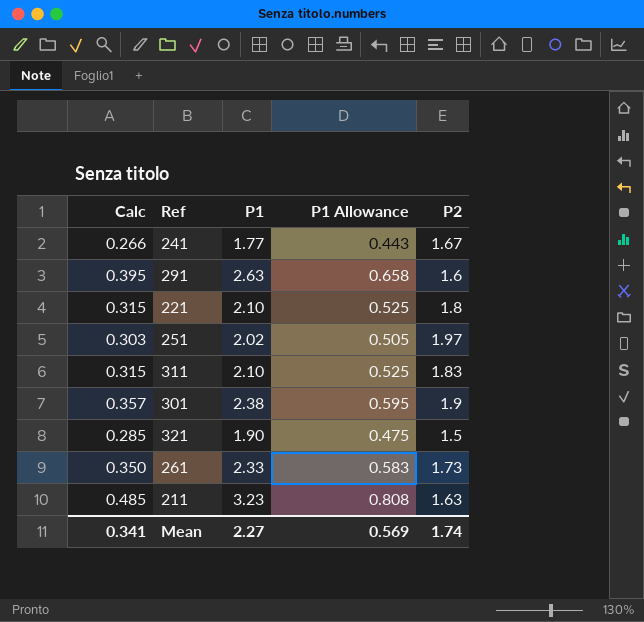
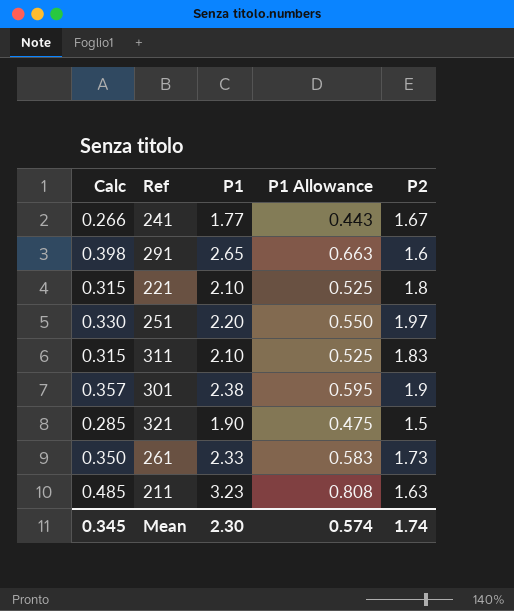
291 | Calc: 0.395 -> 0.398
291 | P1: 2.63 -> 2.65
291 | P1 Allowance: 0.658 -> 0.663
251 | Calc: 0.303 -> 0.330
251 | P1: 2.02 -> 2.20
251 | P1 Allowance: 0.505 -> 0.550
Mean | Calc: 0.341 -> 0.345
Mean | P1: 2.27 -> 2.30
Mean | P1 Allowance: 0.569 -> 0.574

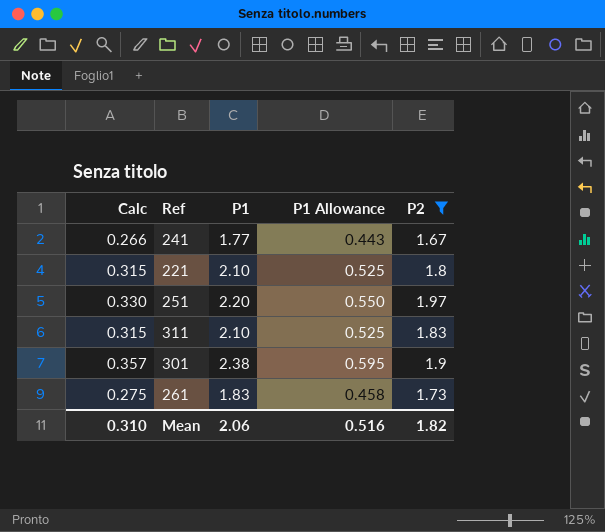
filter: none -> P2 >= 1.67
261 | Calc: 0.350 -> 0.275
261 | P1: 2.33 -> 1.83
261 | P1 Allowance: 0.583 -> 0.458
Mean | Calc: 0.345 -> 0.310
Mean | P1: 2.30 -> 2.06
Mean | P1 Allowance: 0.574 -> 0.516
Mean | P2: 1.74 -> 1.82

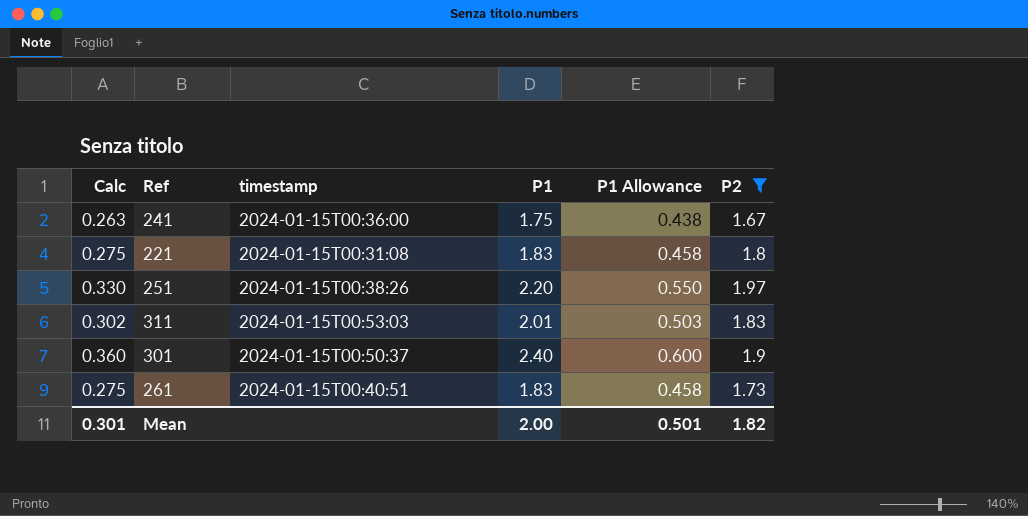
column timestamp | position: none -> 3
241 | Calc: 0.266 -> 0.263
241 | P1: 1.77 -> 1.75
241 | P1 Allowance: 0.443 -> 0.438
221 | Calc: 0.315 -> 0.275
221 | P1: 2.10 -> 1.83
221 | P1 Allowance: 0.525 -> 0.458
311 | Calc: 0.315 -> 0.302
311 | P1: 2.10 -> 2.01
311 | P1 Allowance: 0.525 -> 0.503
301 | Calc: 0.357 -> 0.360
301 | P1: 2.38 -> 2.40
301 | P1 Allowance: 0.595 -> 0.600
Mean | Calc: 0.310 -> 0.301
Mean | P1: 2.06 -> 2.00
Mean | P1 Allowance: 0.516 -> 0.501

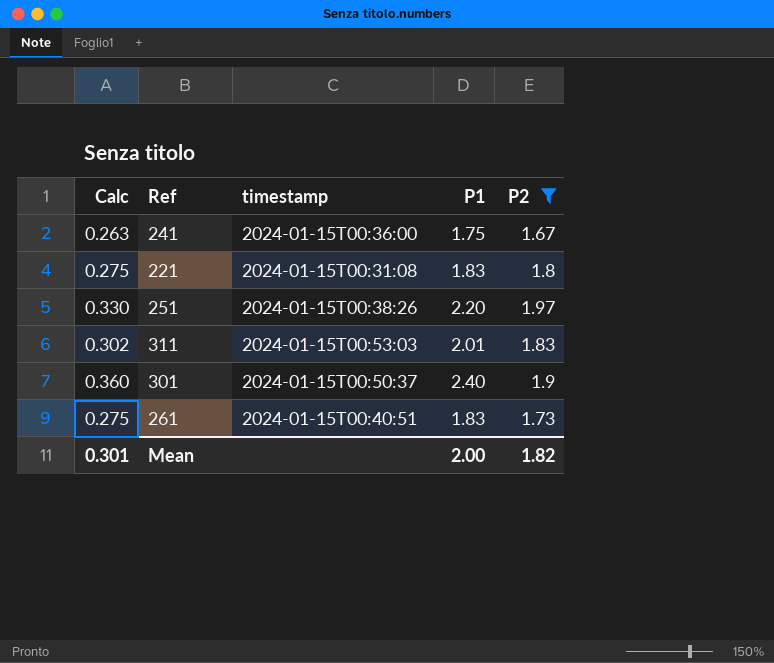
column P1 Allowance | formula: [P1] * 0.25 -> none

